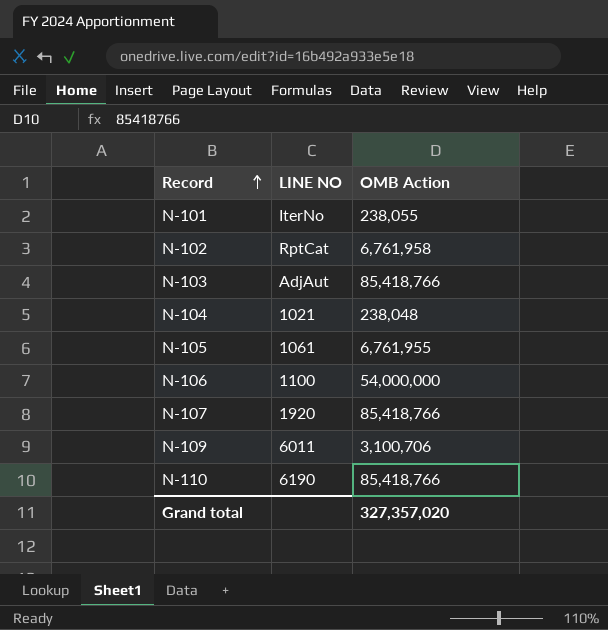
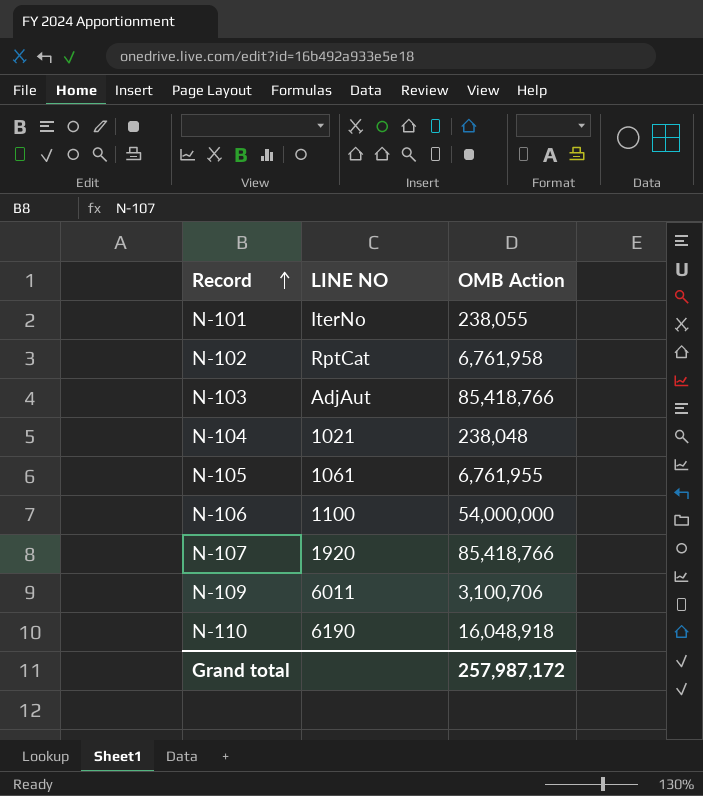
N-110 | OMB Action: 85,418,766 -> 16,048,918
Grand total | OMB Action: 327,357,020 -> 257,987,172

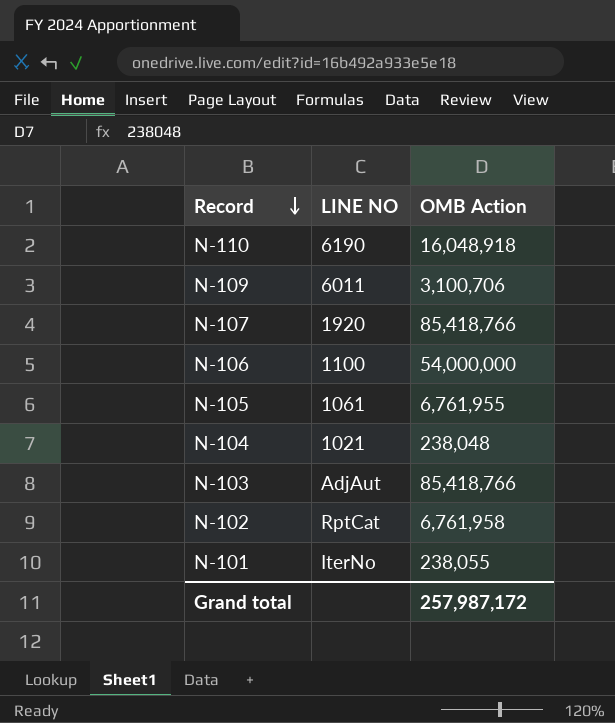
row order: Record ascending -> Record descending

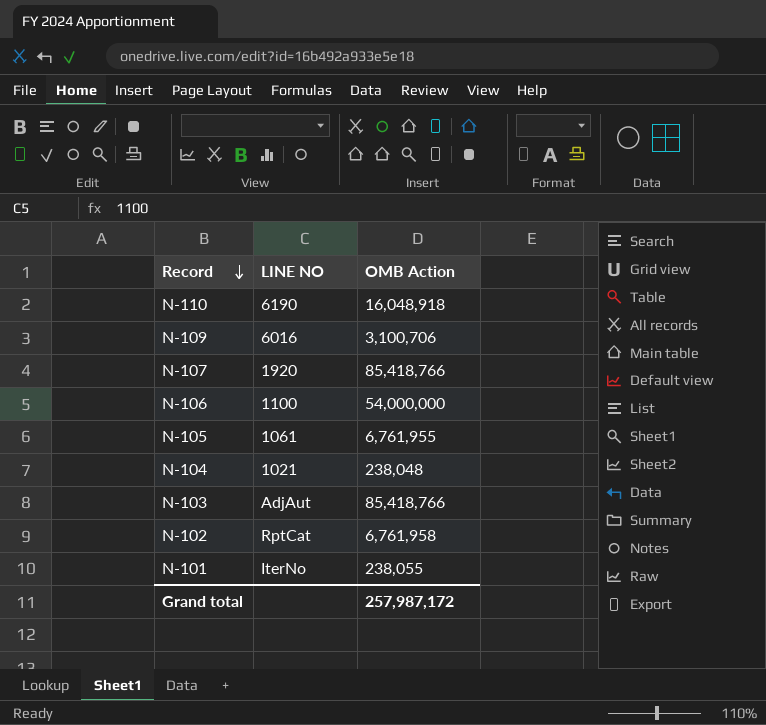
N-109 | LINE NO: 6011 -> 6016

